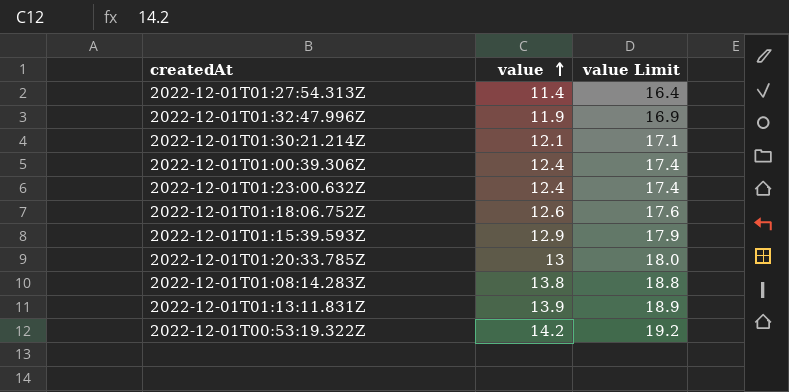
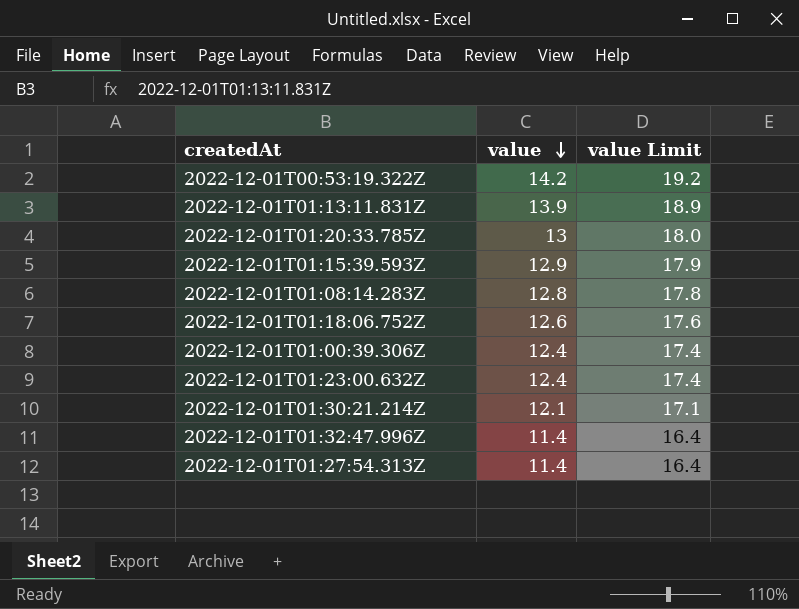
row order: value ascending -> value descending
2022-12-01T01:08:14.283Z | value: 13.8 -> 12.8
2022-12-01T01:08:14.283Z | value Limit: 18.8 -> 17.8
2022-12-01T01:32:47.996Z | value: 11.9 -> 11.4
2022-12-01T01:32:47.996Z | value Limit: 16.9 -> 16.4

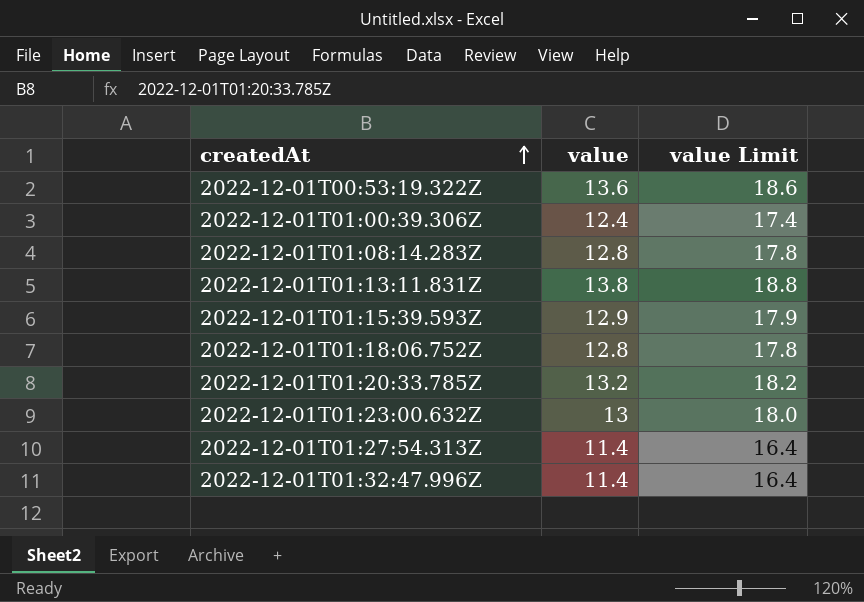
row order: value descending -> createdAt ascending
row 2022-12-01T01:30:21.214Z: 12.1 | 17.1 -> none
2022-12-01T00:53:19.322Z | value: 14.2 -> 13.6
2022-12-01T00:53:19.322Z | value Limit: 19.2 -> 18.6
2022-12-01T01:13:11.831Z | value: 13.9 -> 13.8
2022-12-01T01:13:11.831Z | value Limit: 18.9 -> 18.8
2022-12-01T01:18:06.752Z | value: 12.6 -> 12.8
2022-12-01T01:18:06.752Z | value Limit: 17.6 -> 17.8
2022-12-01T01:20:33.785Z | value: 13 -> 13.2
2022-12-01T01:20:33.785Z | value Limit: 18.0 -> 18.2
2022-12-01T01:23:00.632Z | value: 12.4 -> 13
2022-12-01T01:23:00.632Z | value Limit: 17.4 -> 18.0

